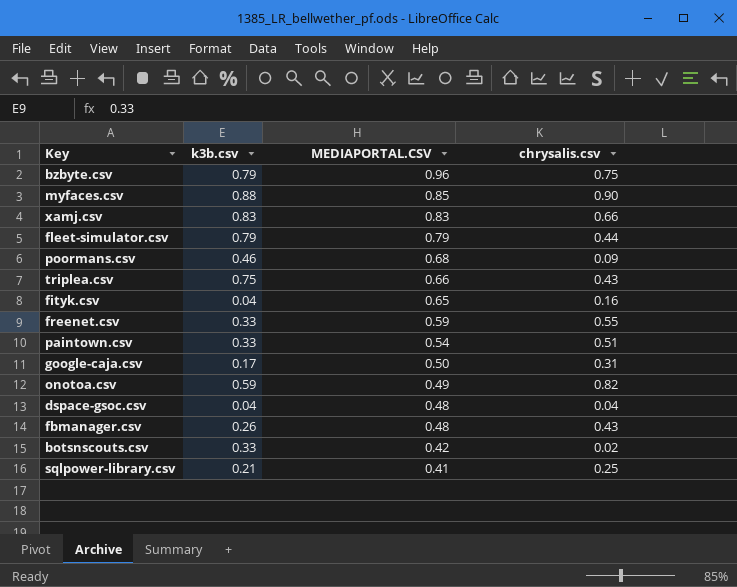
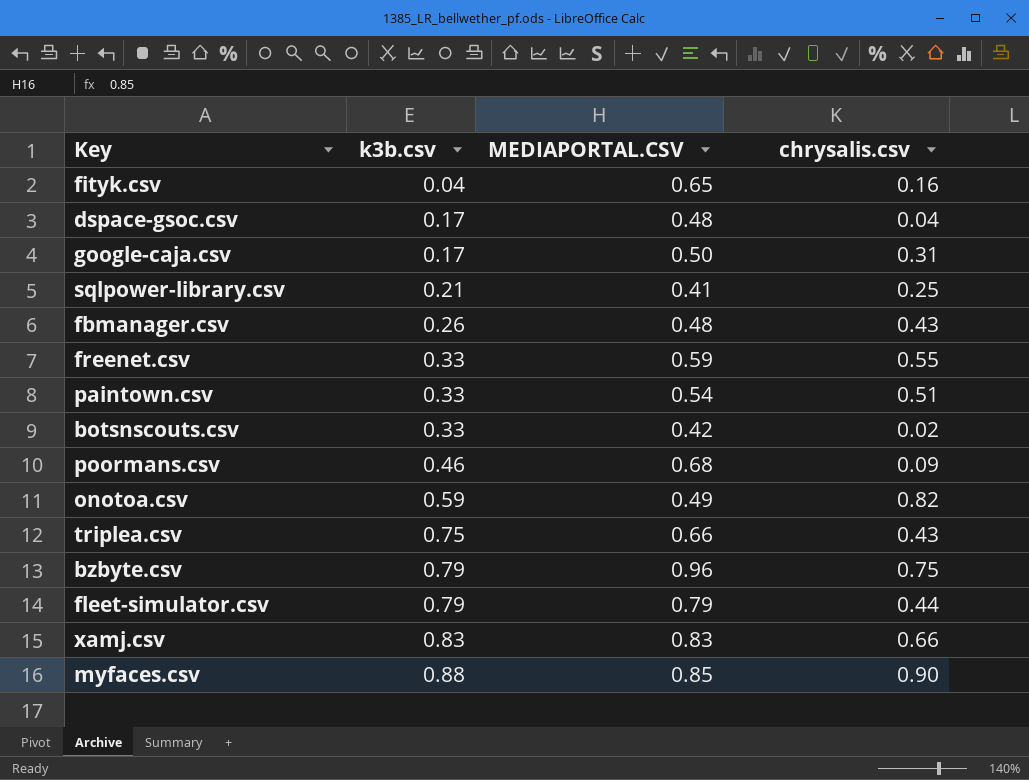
row order: MEDIAPORTAL.CSV descending -> k3b.csv ascending
dspace-gsoc.csv | k3b.csv: 0.04 -> 0.17

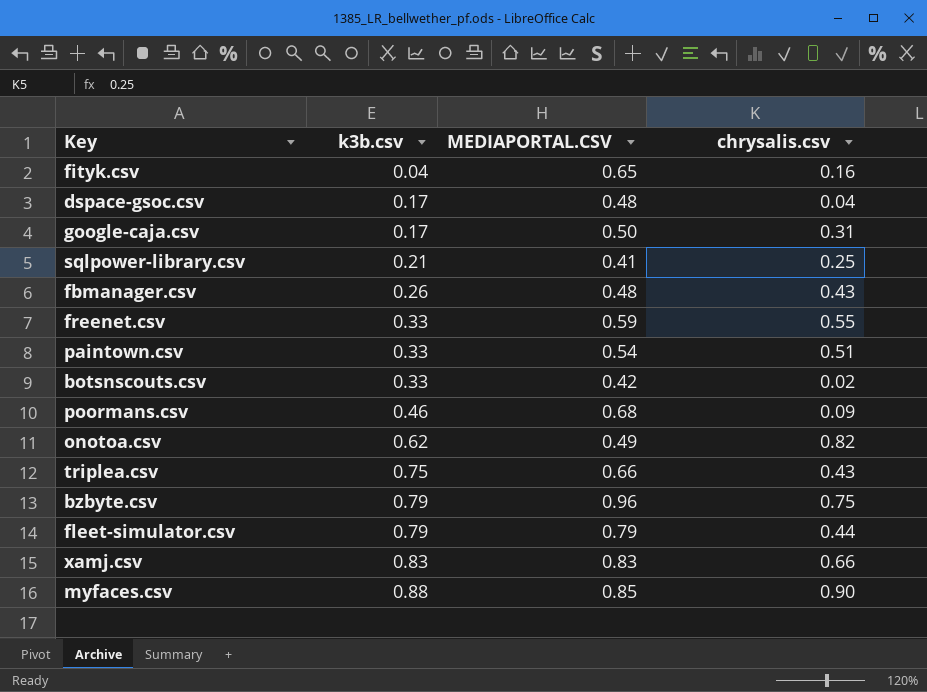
onotoa.csv | k3b.csv: 0.59 -> 0.62

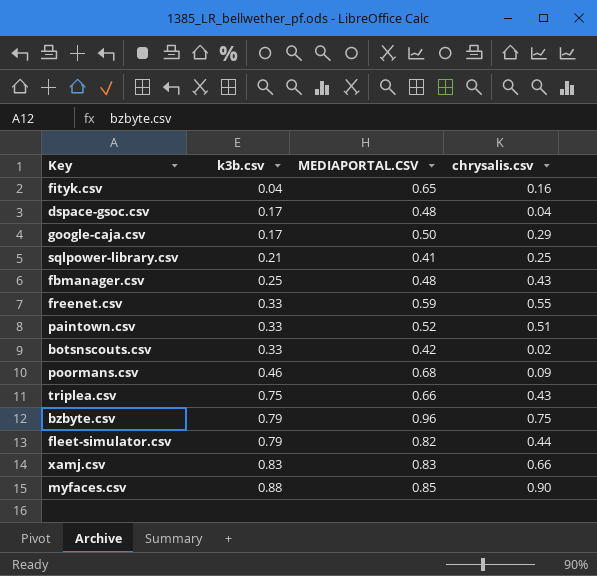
row onotoa.csv: 0.62 | 0.49 | 0.82 -> none
google-caja.csv | chrysalis.csv: 0.31 -> 0.29
fbmanager.csv | k3b.csv: 0.26 -> 0.25
paintown.csv | MEDIAPORTAL.CSV: 0.54 -> 0.52
fleet-simulator.csv | MEDIAPORTAL.CSV: 0.79 -> 0.82

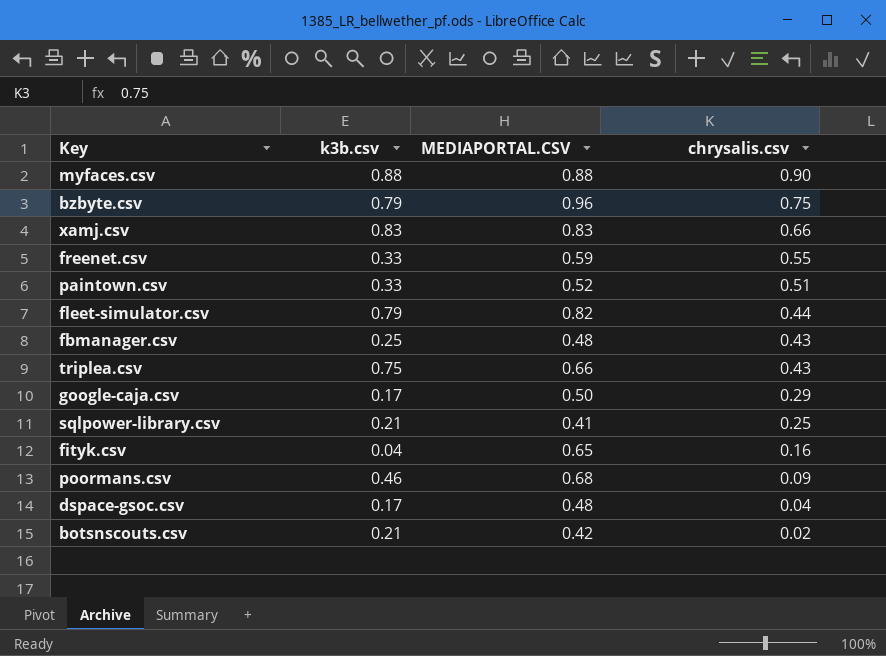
row order: k3b.csv ascending -> chrysalis.csv descending
myfaces.csv | MEDIAPORTAL.CSV: 0.85 -> 0.88
botsnscouts.csv | k3b.csv: 0.33 -> 0.21

